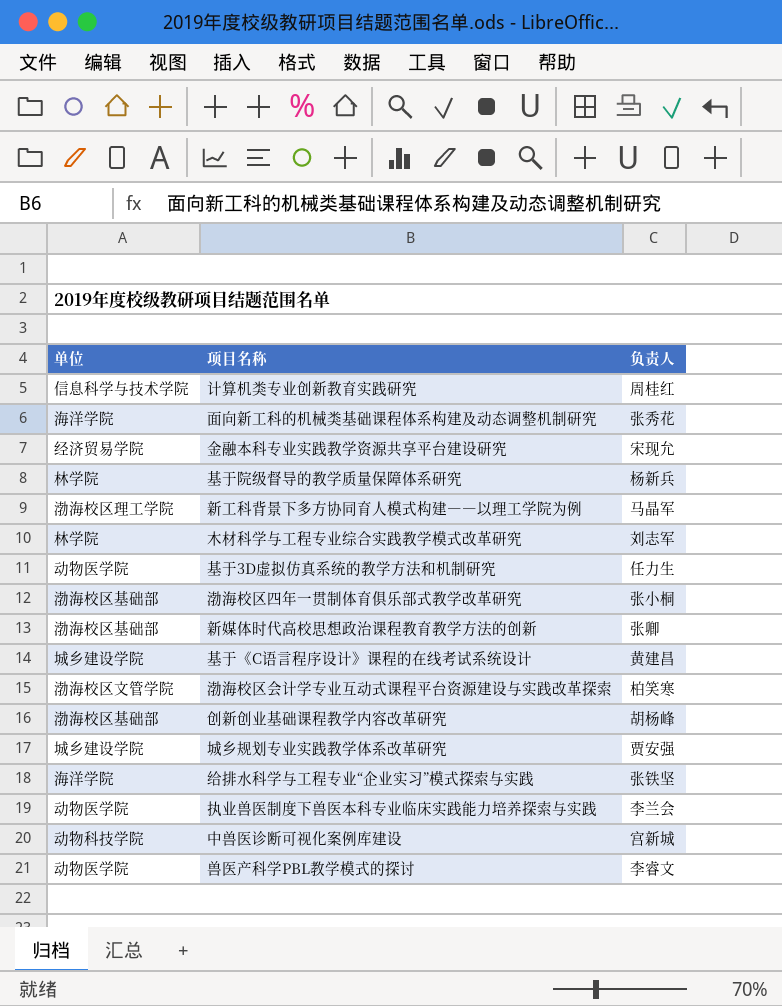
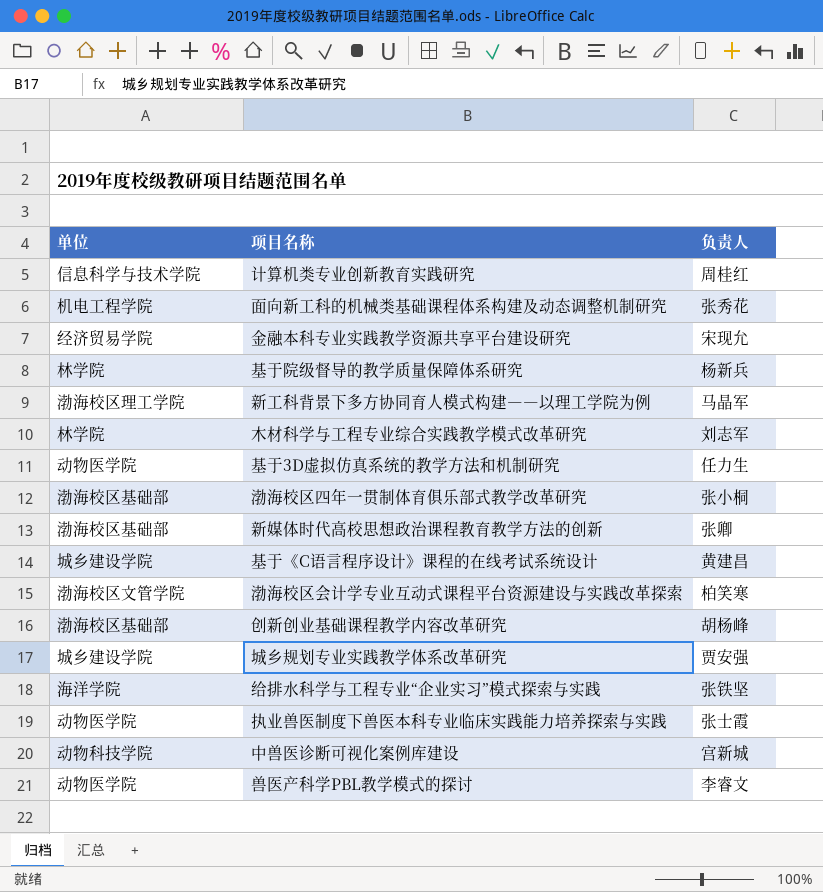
面向新工科的机械类基础课程体系构建及动态调整机制研究 | 单位: 海洋学院 -> 机电工程学院
执业兽医制度下兽医本科专业临床实践能力培养探索与实践 | 负责人: 李兰会 -> 张士霞

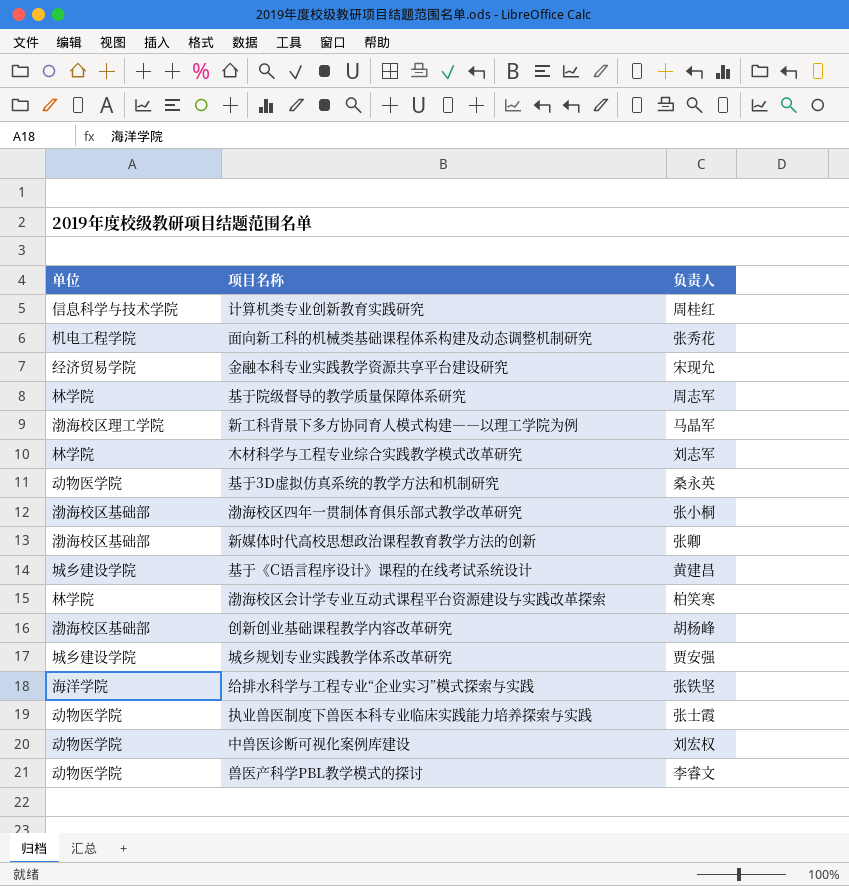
基于院级督导的教学质量保障体系研究 | 负责人: 杨新兵 -> 周志军
基于3D虚拟仿真系统的教学方法和机制研究 | 负责人: 任力生 -> 桑永英
渤海校区会计学专业互动式课程平台资源建设与实践改革探索 | 单位: 渤海校区文管学院 -> 林学院
中兽医诊断可视化案例库建设 | 单位: 动物科技学院 -> 动物医学院
中兽医诊断可视化案例库建设 | 负责人: 宫新城 -> 刘宏权

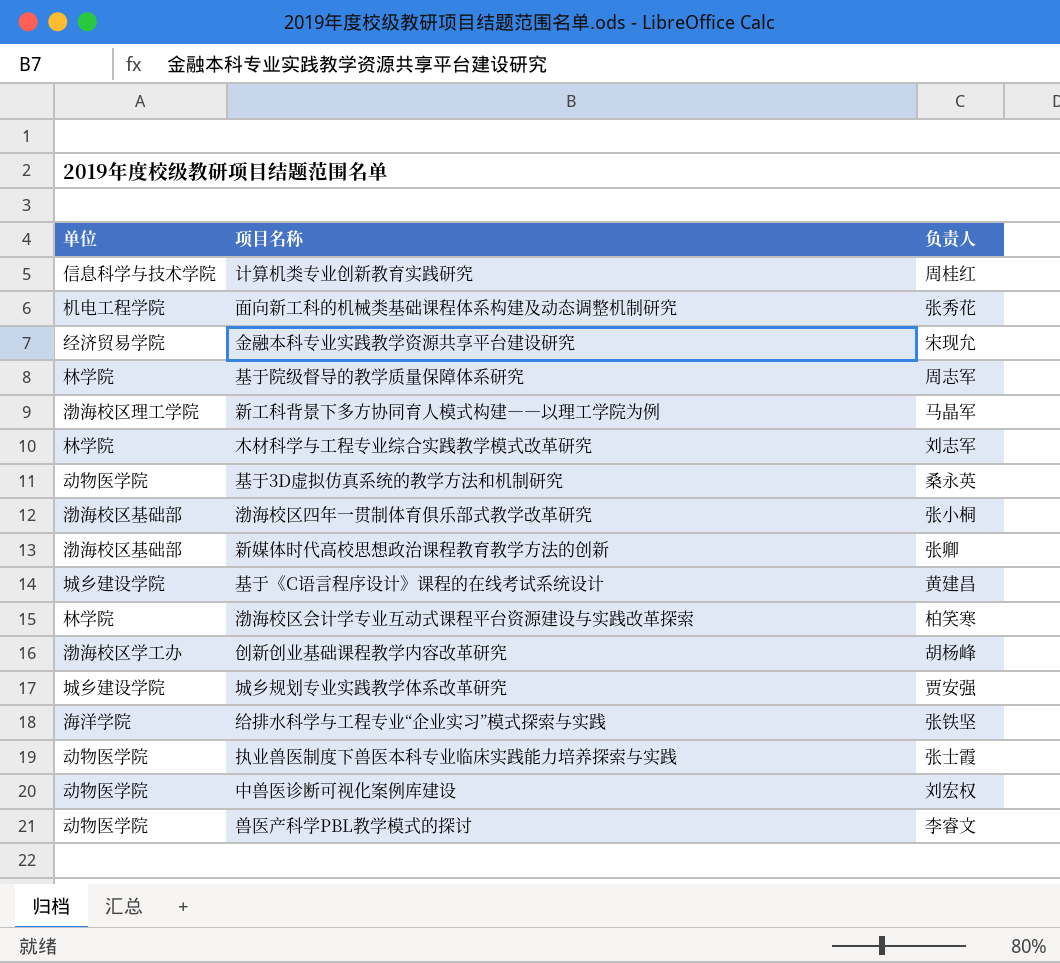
创新创业基础课程教学内容改革研究 | 单位: 渤海校区基础部 -> 渤海校区学工办

